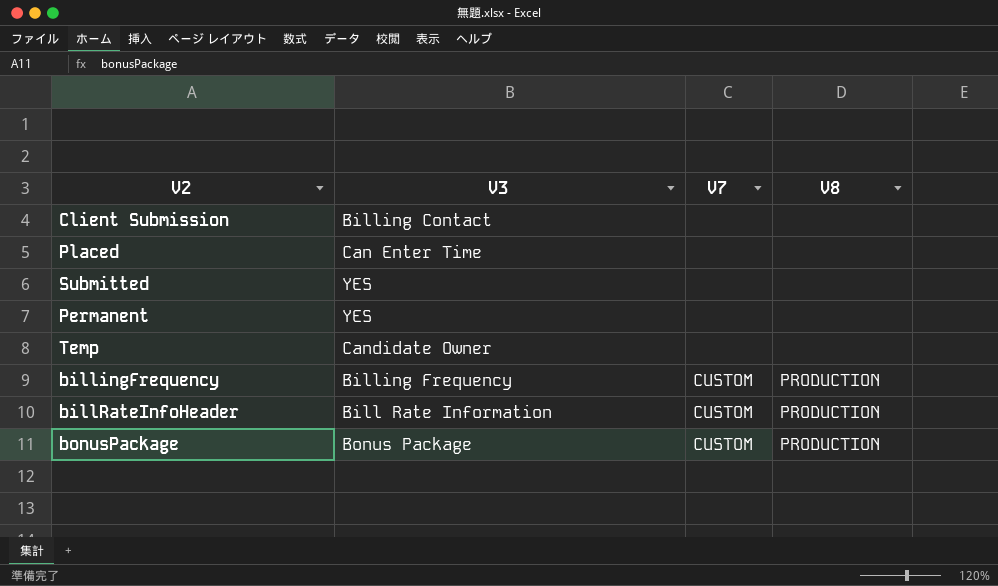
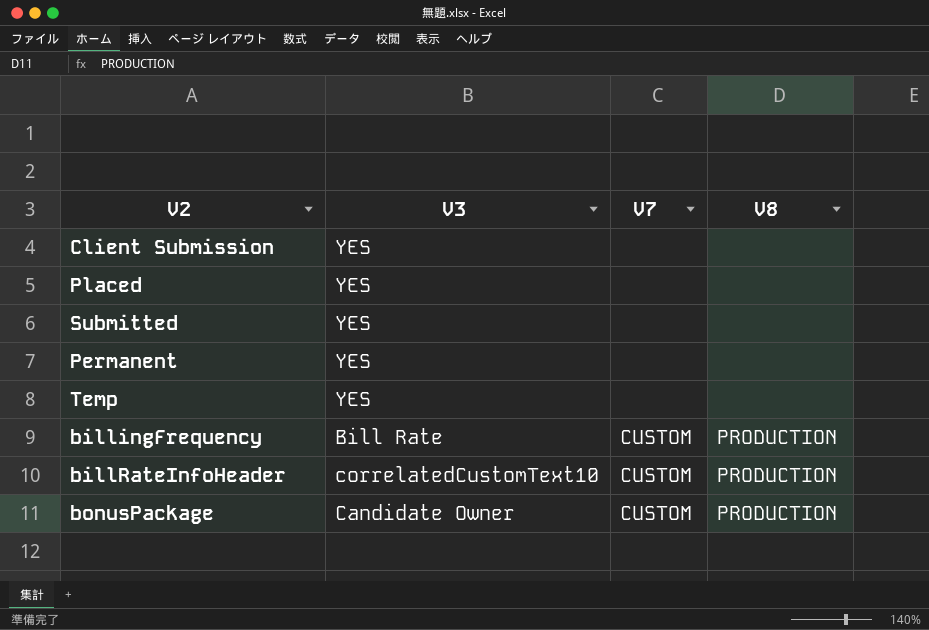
Client Submission | V3: Billing Contact -> YES
Placed | V3: Can Enter Time -> YES
Temp | V3: Candidate Owner -> YES
billingFrequency | V3: Billing Frequency -> Bill Rate
billRateInfoHeader | V3: Bill Rate Information -> correlatedCustomText10
bonusPackage | V3: Bonus Package -> Candidate Owner

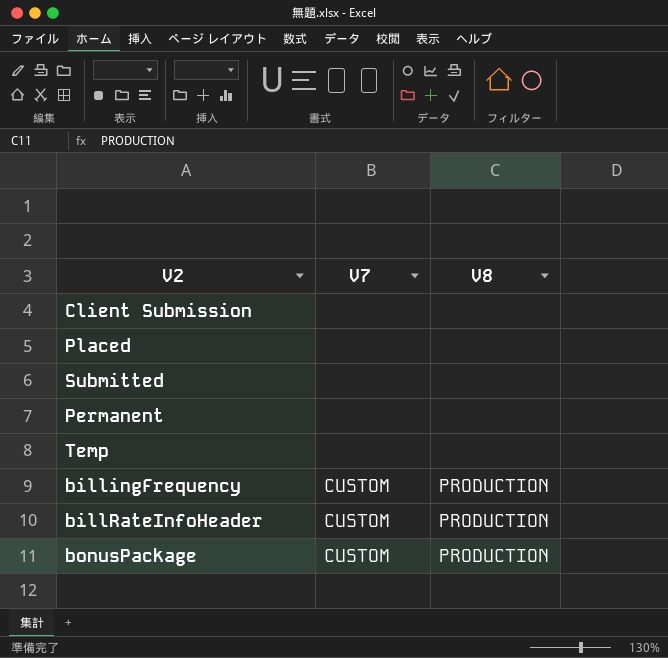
column V3 | position: 2 -> none

